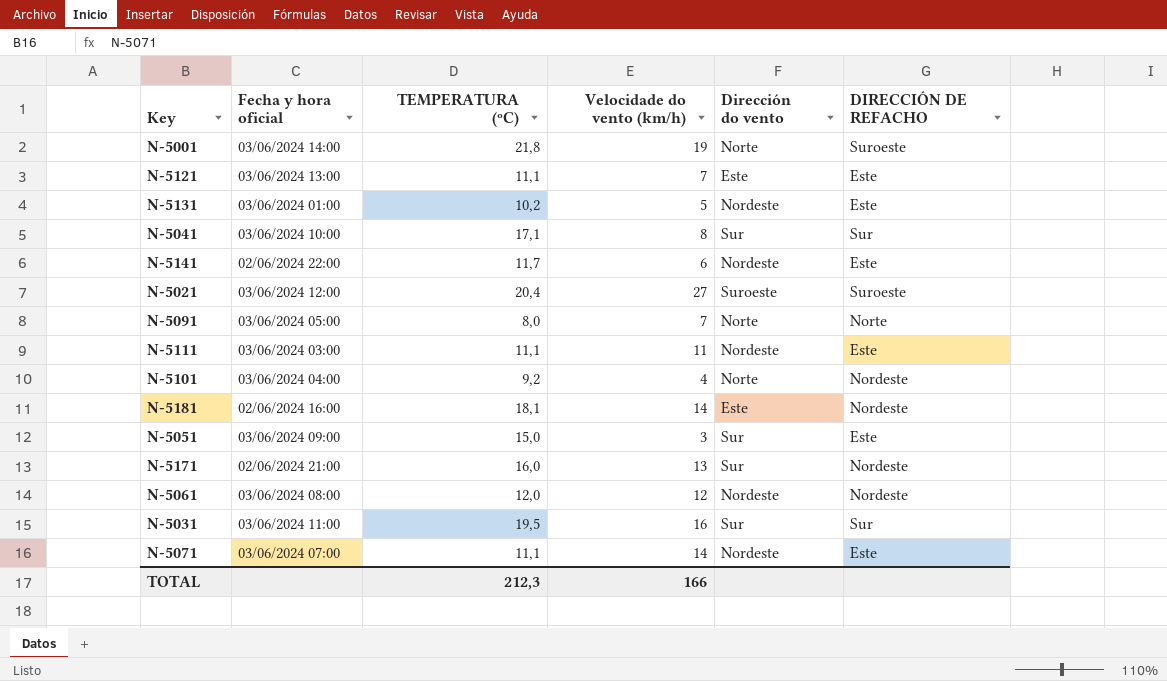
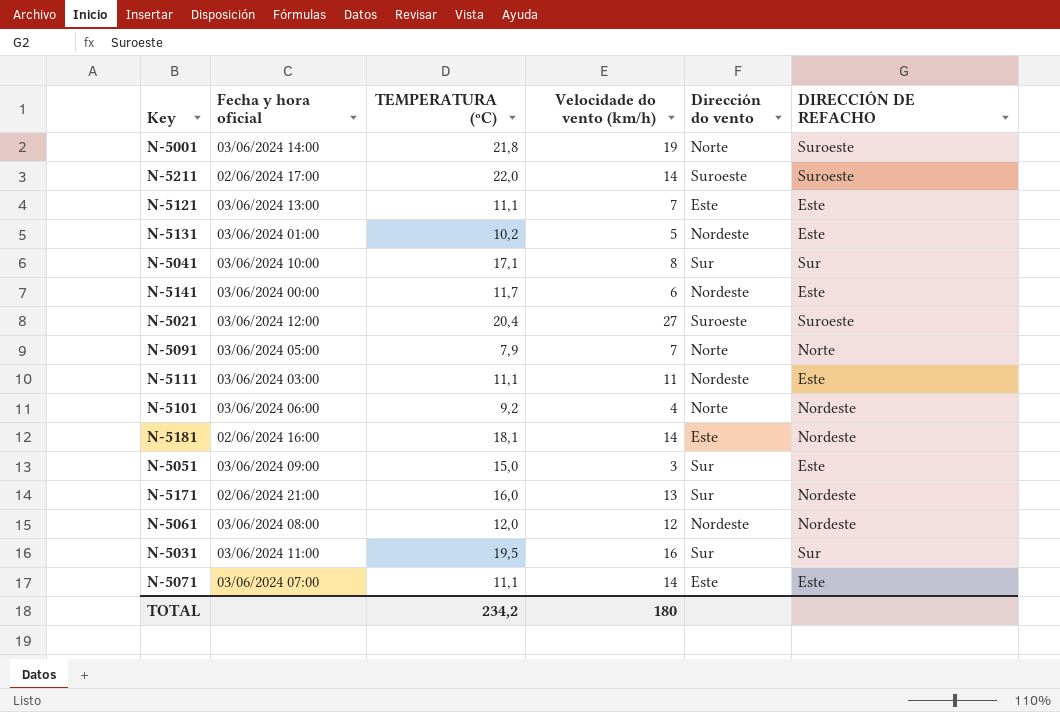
row N-5211: none -> 02/06/2024 17:00 | 22,0 | 14 | Suroeste | Suroeste
N-5141 | Fecha y hora oficial: 02/06/2024 22:00 -> 03/06/2024 00:00
N-5091 | TEMPERATURA (ºC): 8,0 -> 7,9
N-5101 | Fecha y hora oficial: 03/06/2024 04:00 -> 03/06/2024 06:00
N-5071 | Dirección do vento: Nordeste -> Este
TOTAL | TEMPERATURA (ºC): 212,3 -> 234,2
TOTAL | Velocidade do vento (km/h): 166 -> 180

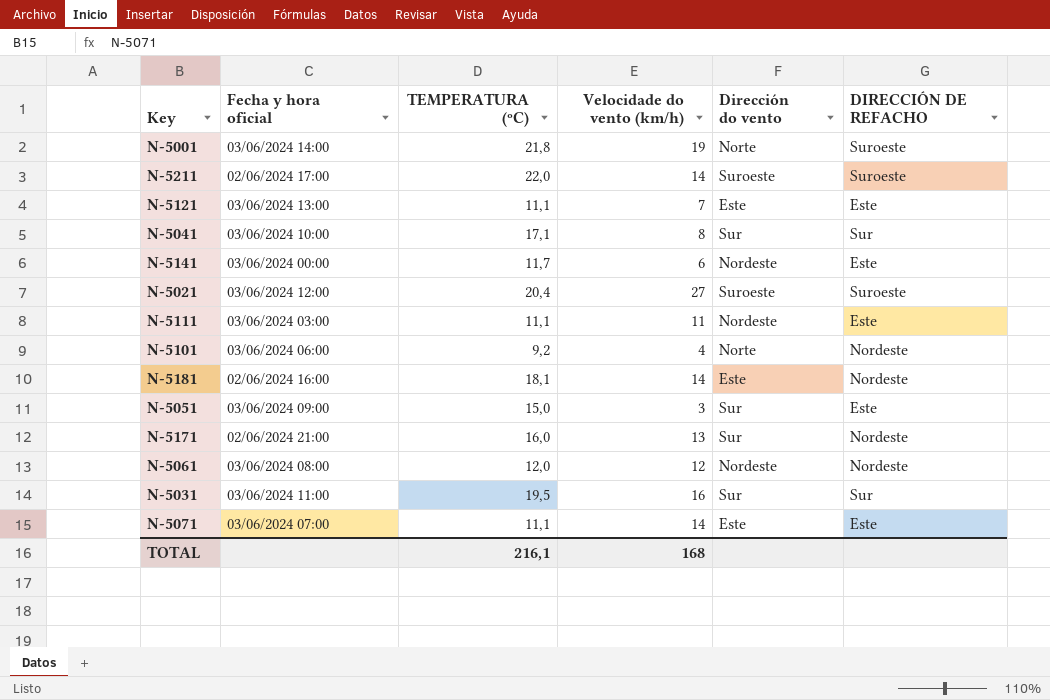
row N-5131: 03/06/2024 01:00 | 10,2 | 5 | Nordeste | Este -> none
row N-5091: 03/06/2024 05:00 | 7,9 | 7 | Norte | Norte -> none
TOTAL | TEMPERATURA (ºC): 234,2 -> 216,1
TOTAL | Velocidade do vento (km/h): 180 -> 168

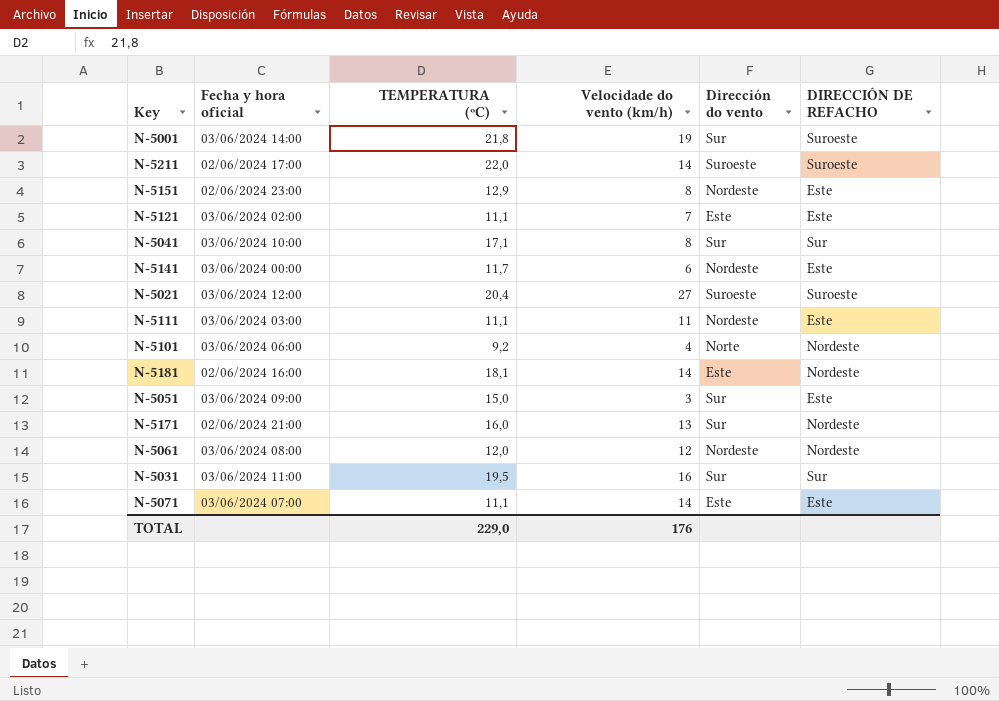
N-5001 | Dirección do vento: Norte -> Sur
row N-5151: none -> 02/06/2024 23:00 | 12,9 | 8 | Nordeste | Este
N-5121 | Fecha y hora oficial: 03/06/2024 13:00 -> 03/06/2024 02:00
TOTAL | TEMPERATURA (ºC): 216,1 -> 229,0
TOTAL | Velocidade do vento (km/h): 168 -> 176

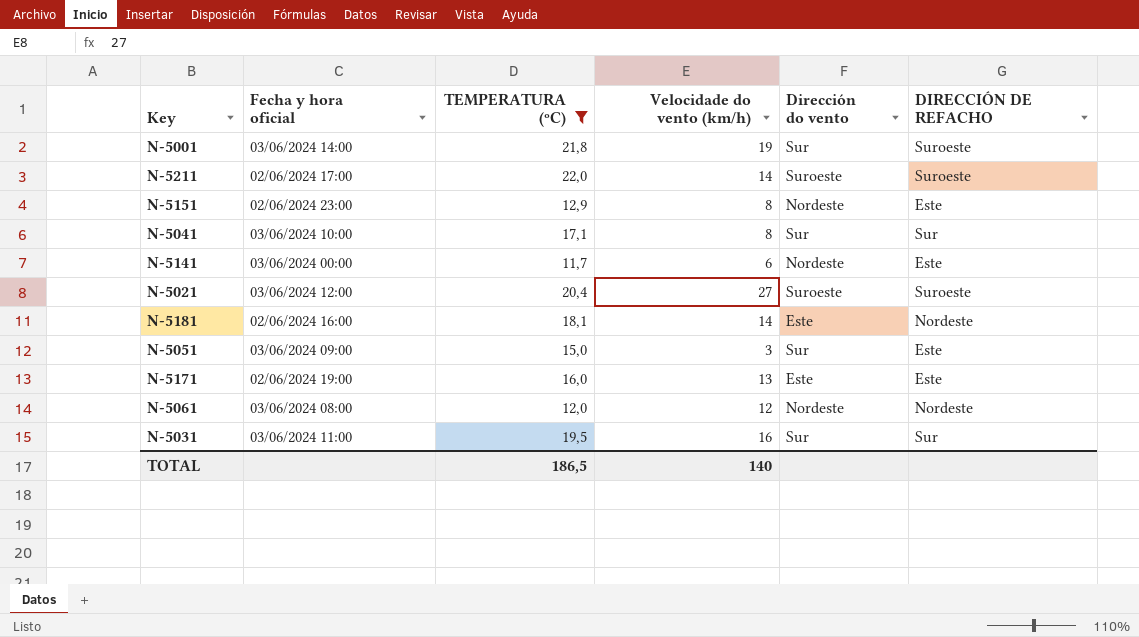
filter: none -> TEMPERATURA (ºC) >= 11,7
N-5171 | Fecha y hora oficial: 02/06/2024 21:00 -> 02/06/2024 19:00
N-5171 | Dirección do vento: Sur -> Este
N-5171 | DIRECCIÓN DE REFACHO: Nordeste -> Este
TOTAL | TEMPERATURA (ºC): 229,0 -> 186,5
TOTAL | Velocidade do vento (km/h): 176 -> 140

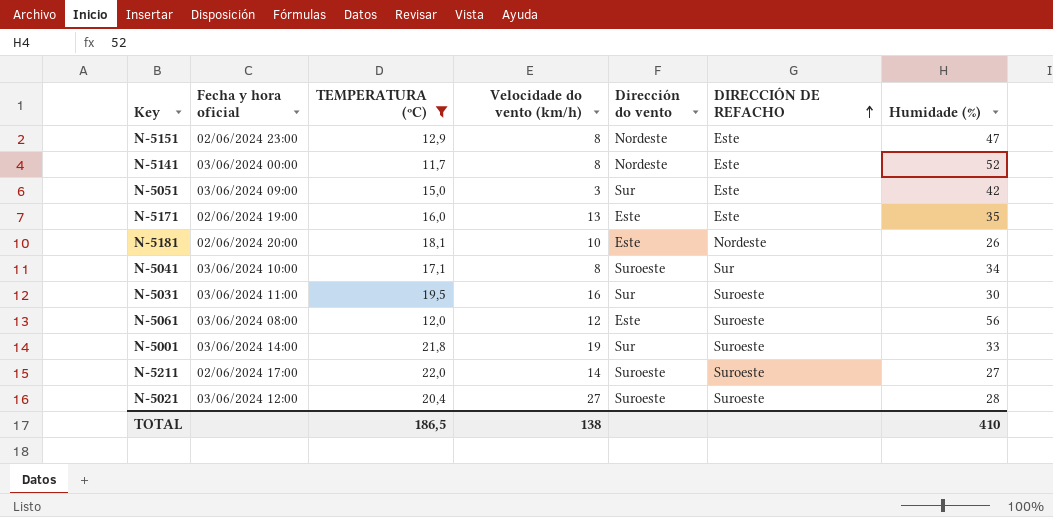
row order: none -> DIRECCIÓN DE REFACHO ascending
column Humidade (%) | position: none -> 7
N-5141 | Velocidade do vento (km/h): 6 -> 8
N-5181 | Fecha y hora oficial: 02/06/2024 16:00 -> 02/06/2024 20:00
N-5181 | Velocidade do vento (km/h): 14 -> 10
N-5041 | Dirección do vento: Sur -> Suroeste
N-5031 | DIRECCIÓN DE REFACHO: Sur -> Suroeste
N-5061 | Dirección do vento: Nordeste -> Este
N-5061 | DIRECCIÓN DE REFACHO: Nordeste -> Suroeste
TOTAL | Velocidade do vento (km/h): 140 -> 138

